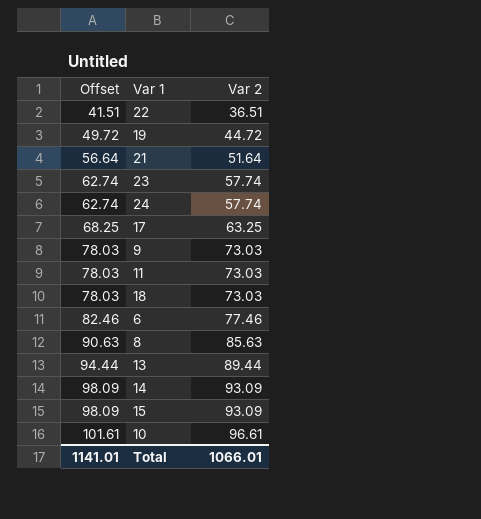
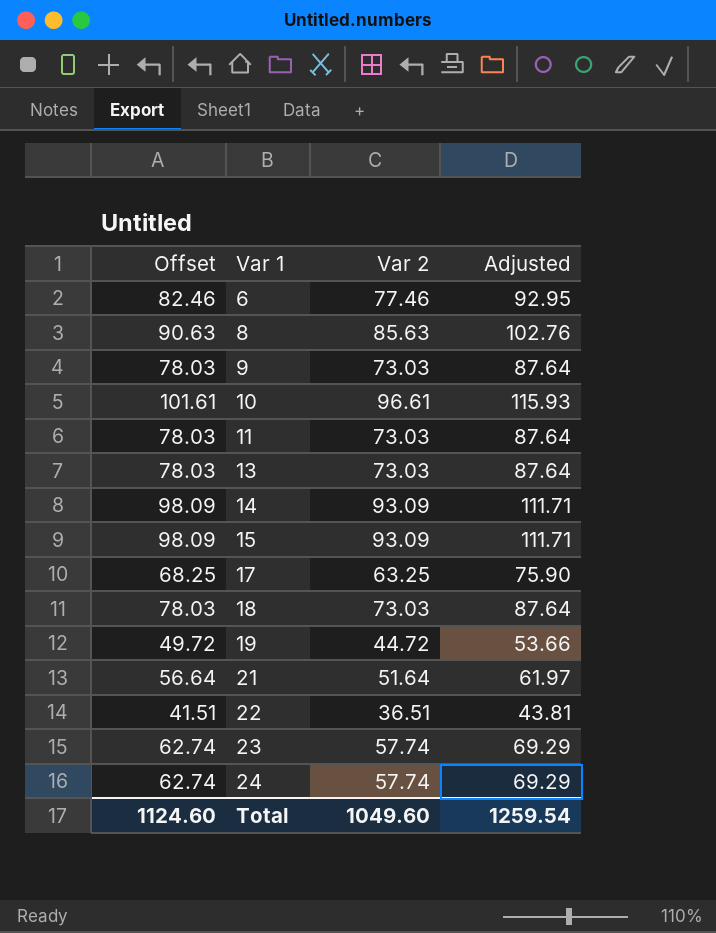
row order: Offset ascending -> Var 1 ascending
column Adjusted | formula: none -> [Var 2] * 1.2
13 | Offset: 94.44 -> 78.03
13 | Var 2: 89.44 -> 73.03
Total | Offset: 1141.01 -> 1124.60
Total | Var 2: 1066.01 -> 1049.60

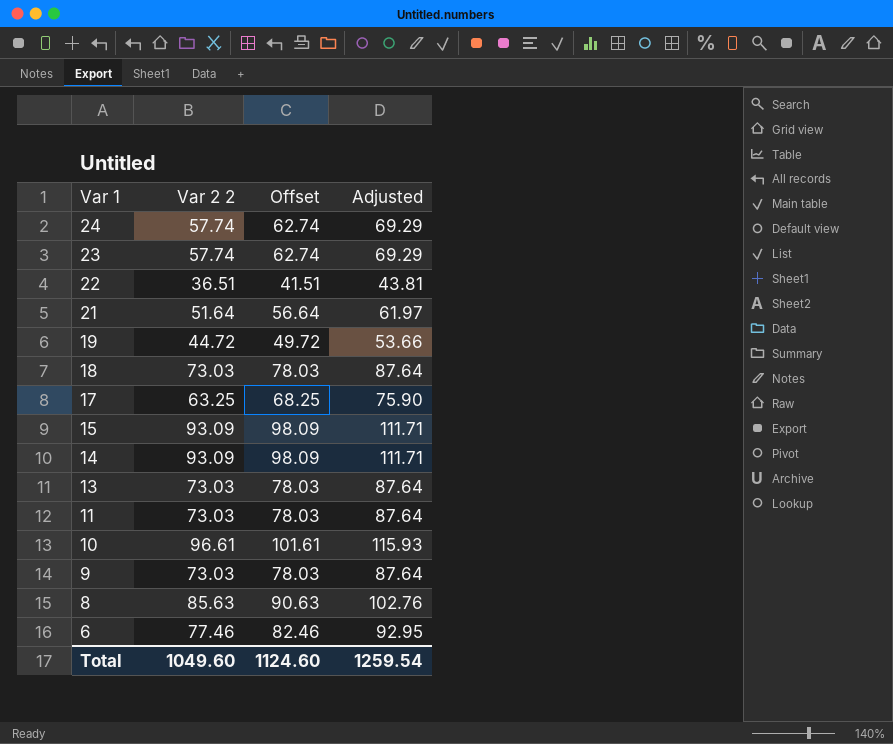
row order: Var 1 ascending -> Var 1 descending
column name: Var 2 -> Var 2 2
column Offset | position: 1 -> 3

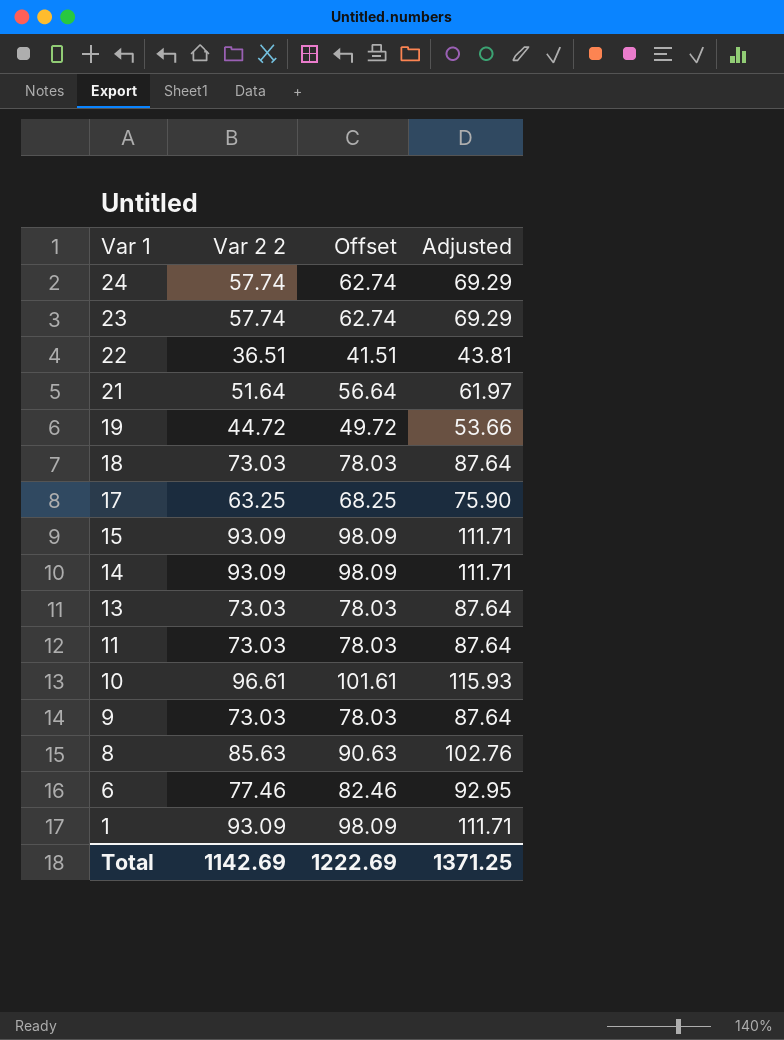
row 1: none -> 93.09 | 98.09 | 111.71
Total | Var 2 2: 1049.60 -> 1142.69
Total | Offset: 1124.60 -> 1222.69
Total | Adjusted: 1259.54 -> 1371.25

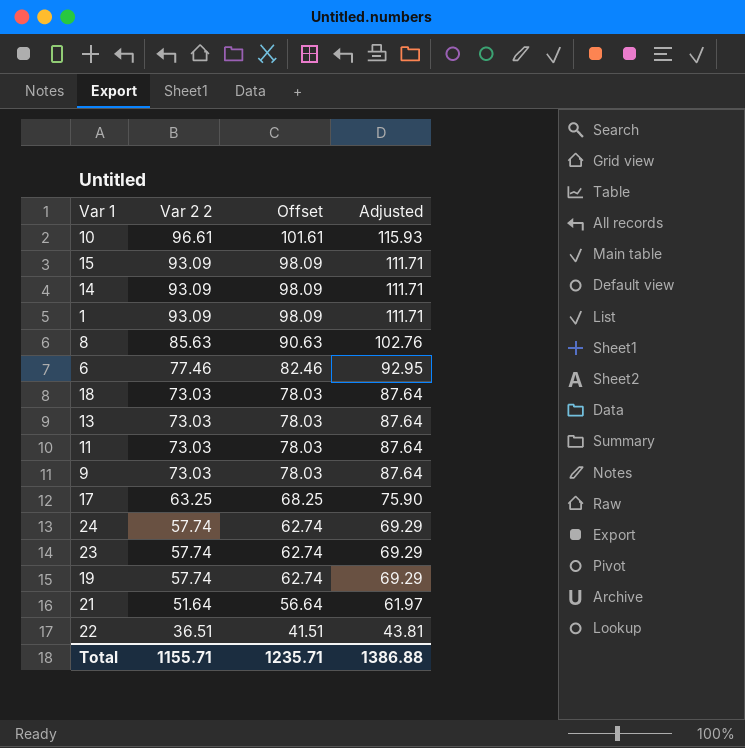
row order: Var 1 descending -> Var 2 2 descending
19 | Var 2 2: 44.72 -> 57.74
19 | Offset: 49.72 -> 62.74
19 | Adjusted: 53.66 -> 69.29
Total | Var 2 2: 1142.69 -> 1155.71
Total | Offset: 1222.69 -> 1235.71
Total | Adjusted: 1371.25 -> 1386.88

